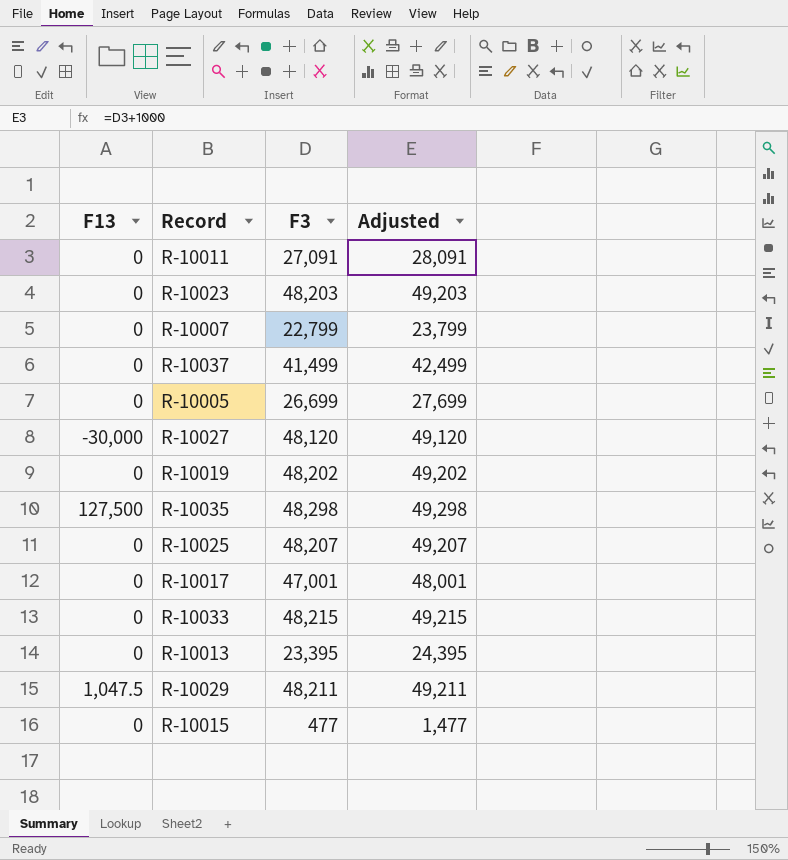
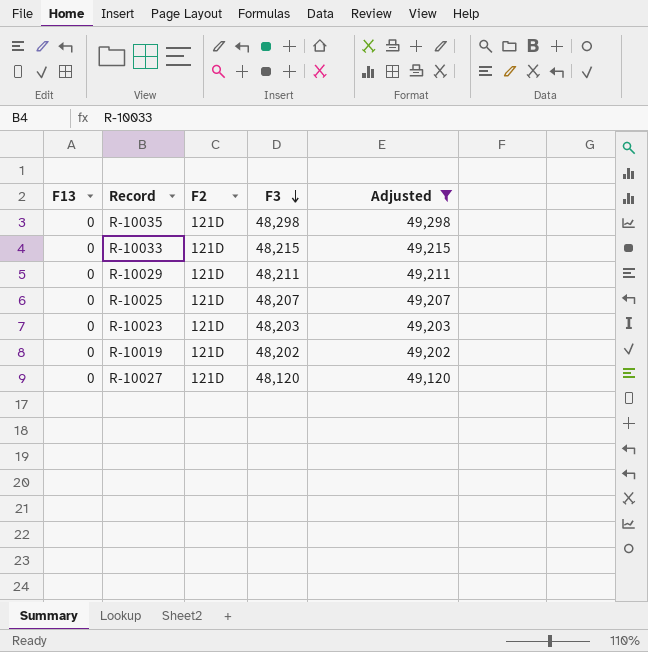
filter: none -> Adjusted >= 49,120
row order: none -> F3 descending
column F2 | position: none -> 3
R-10035 | F13: 127,500 -> 0
R-10029 | F13: 1,047.5 -> 0
R-10027 | F13: -30,000 -> 0

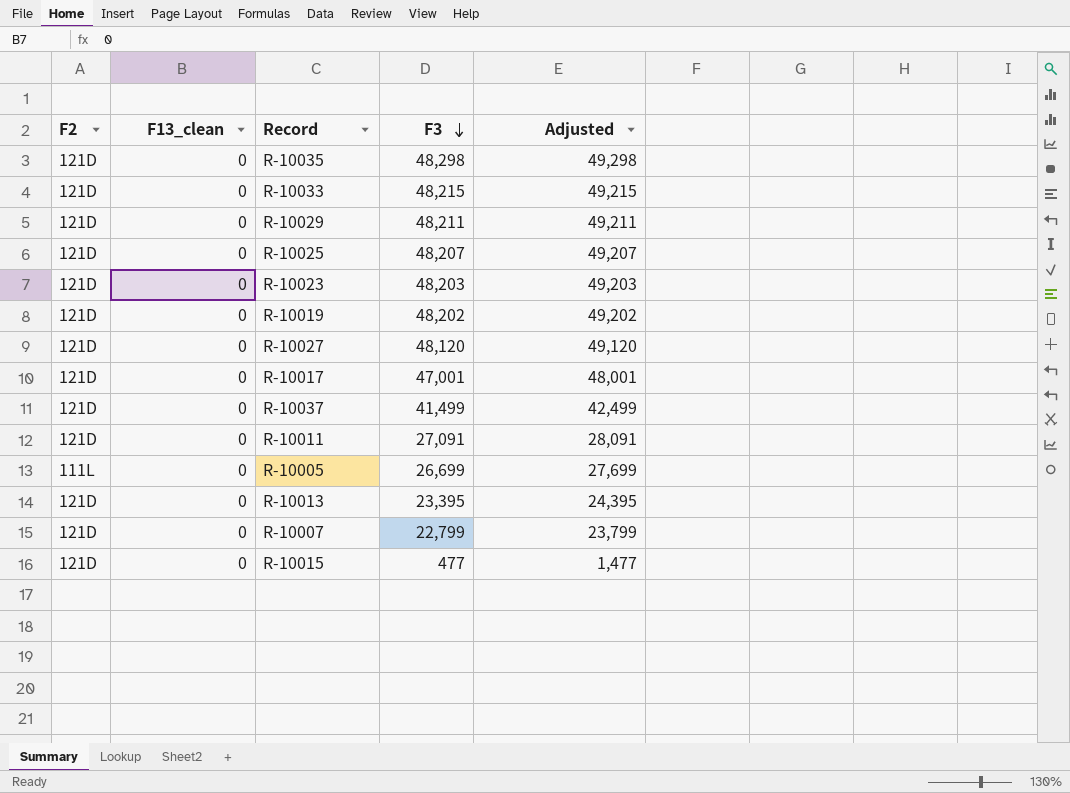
filter: Adjusted >= 49,120 -> none
column F2 | position: 3 -> 1
column name: F13 -> F13_clean

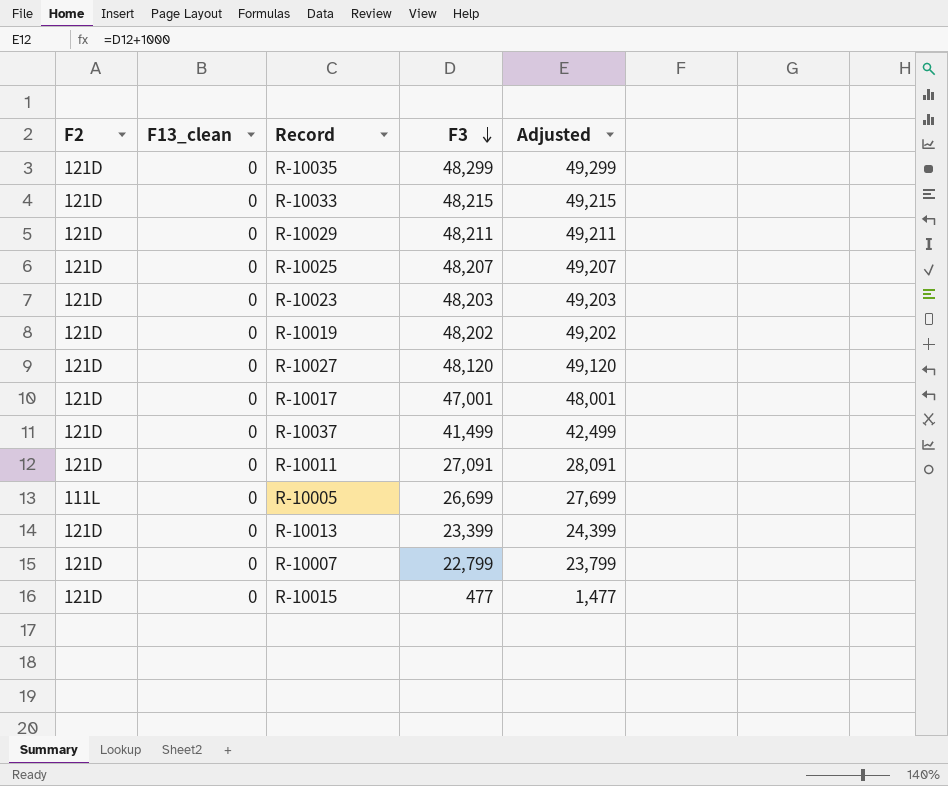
R-10035 | F3: 48,298 -> 48,299
R-10035 | Adjusted: 49,298 -> 49,299
R-10013 | F3: 23,395 -> 23,399
R-10013 | Adjusted: 24,395 -> 24,399

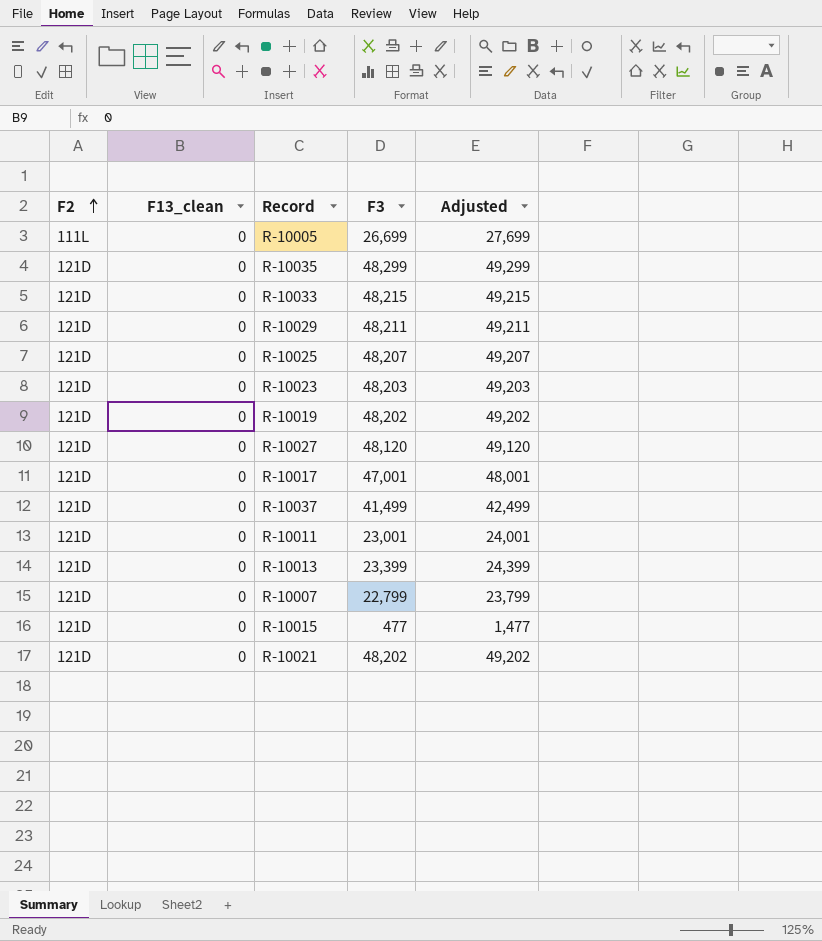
row order: F3 descending -> F2 ascending
R-10011 | F3: 27,091 -> 23,001
R-10011 | Adjusted: 28,091 -> 24,001
row R-10021: none -> 121D | 0 | 48,202 | 49,202

